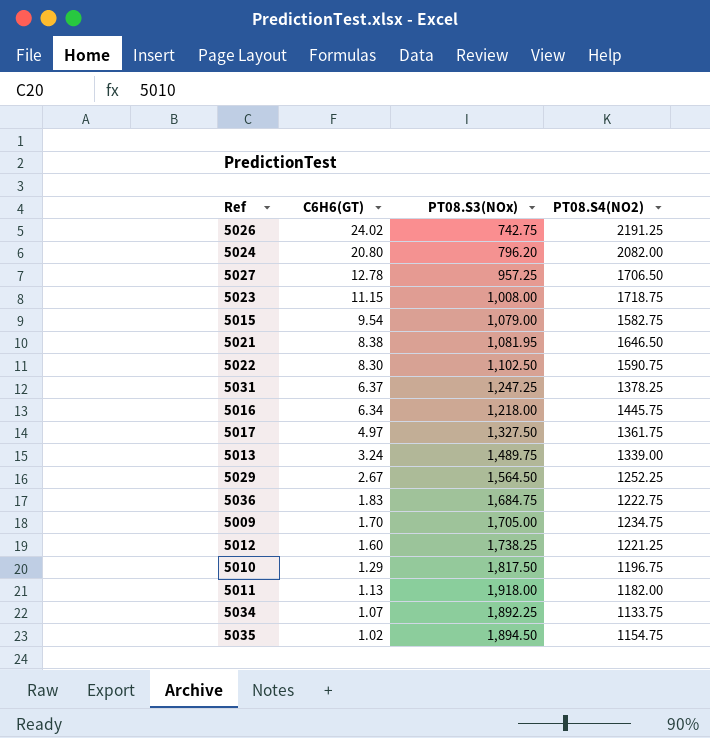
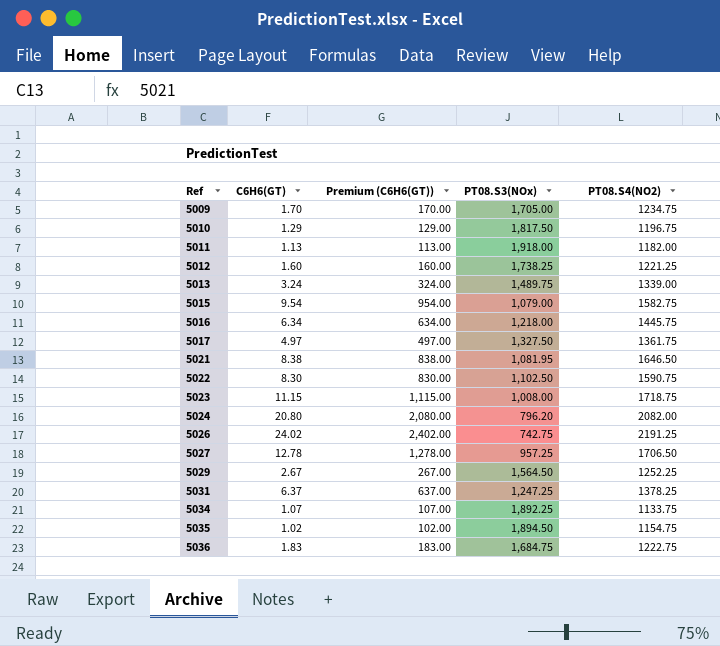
row order: C6H6(GT) descending -> Ref ascending
column Premium (C6H6(GT)) | formula: none -> [C6H6(GT)] * 100

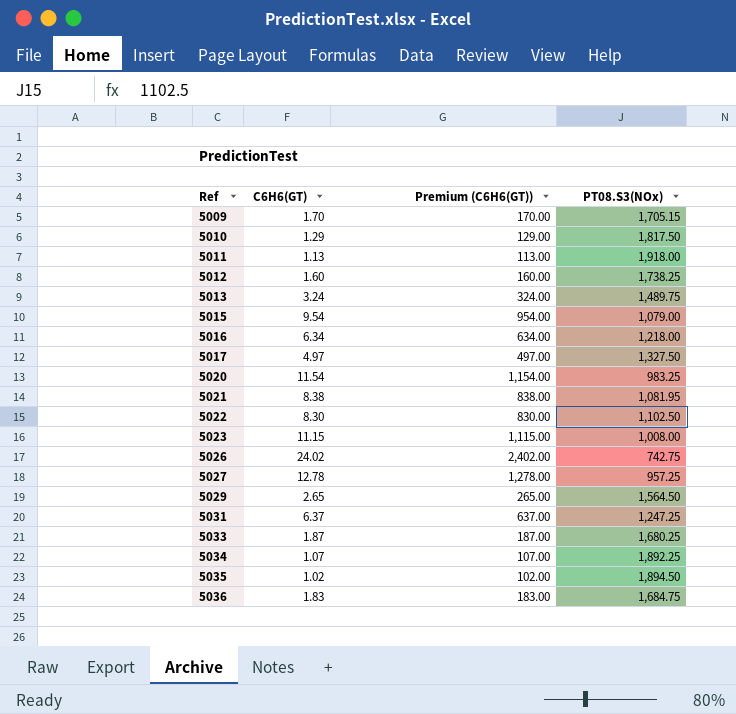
column PT08.S4(NO2) | position: 5 -> none
row 5024: 20.80 | 2,080.00 | 796.20 | 2082.00 -> none
5009 | PT08.S3(NOx): 1,705.00 -> 1,705.15
row 5020: none -> 11.54 | 1,154.00 | 983.25
5029 | C6H6(GT): 2.67 -> 2.65
5029 | Premium (C6H6(GT)): 267.00 -> 265.00
row 5033: none -> 1.87 | 187.00 | 1,680.25

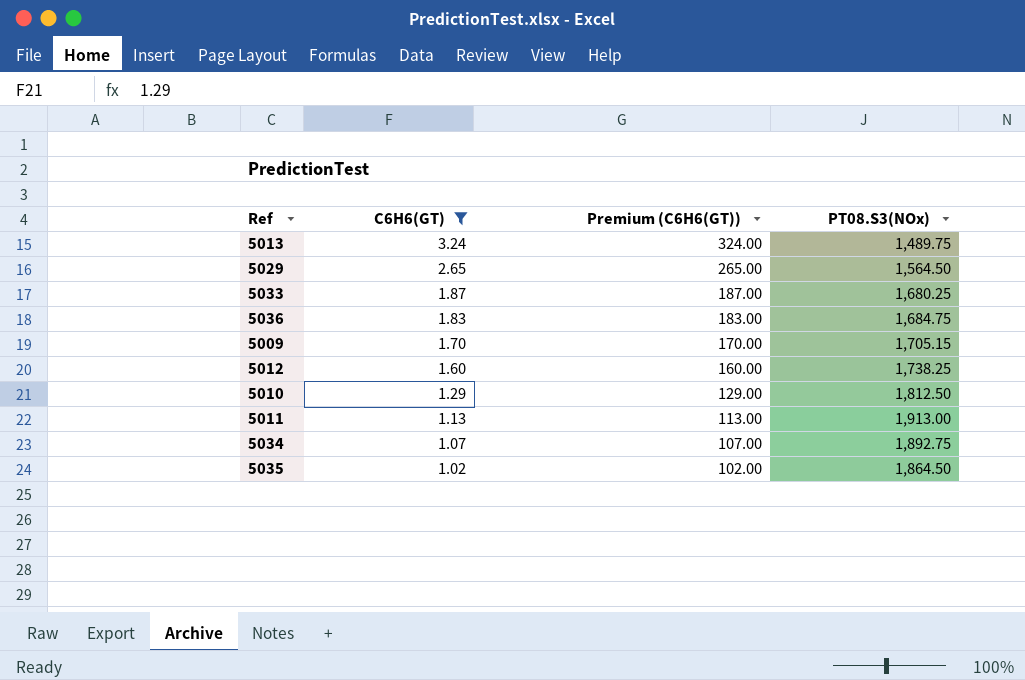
filter: none -> C6H6(GT) <= 3.24
row order: Ref ascending -> C6H6(GT) descending
5010 | PT08.S3(NOx): 1,817.50 -> 1,812.50
5011 | PT08.S3(NOx): 1,918.00 -> 1,913.00
5034 | PT08.S3(NOx): 1,892.25 -> 1,892.75
5035 | PT08.S3(NOx): 1,894.50 -> 1,864.50

